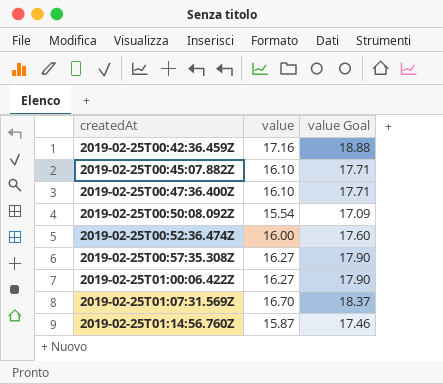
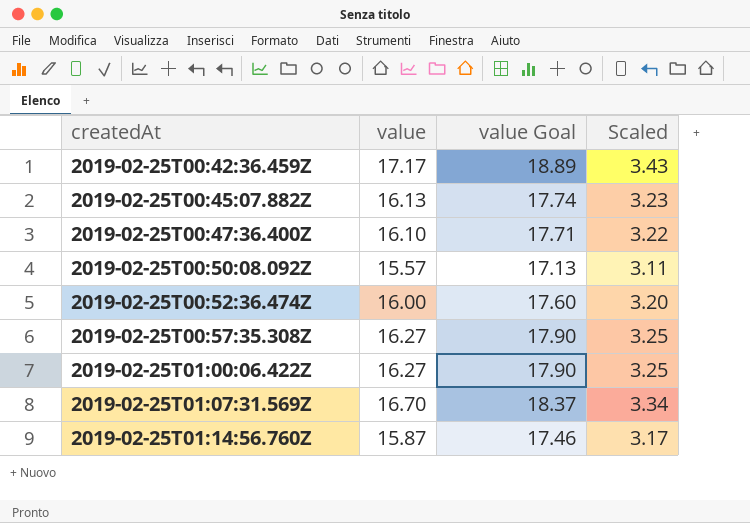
column Scaled | formula: none -> [value] * 0.2
2019-02-25T00:42:36.459Z | value: 17.16 -> 17.17
2019-02-25T00:42:36.459Z | value Goal: 18.88 -> 18.89
2019-02-25T00:45:07.882Z | value: 16.10 -> 16.13
2019-02-25T00:45:07.882Z | value Goal: 17.71 -> 17.74
2019-02-25T00:50:08.092Z | value: 15.54 -> 15.57
2019-02-25T00:50:08.092Z | value Goal: 17.09 -> 17.13

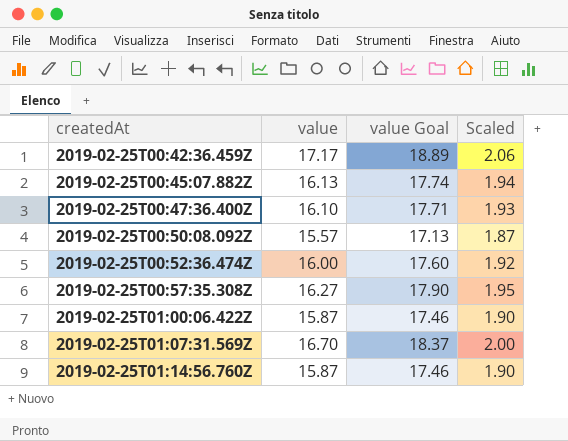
column Scaled | formula: [value] * 0.2 -> [value] * 0.12
2019-02-25T01:00:06.422Z | value: 16.27 -> 15.87
2019-02-25T01:00:06.422Z | value Goal: 17.90 -> 17.46

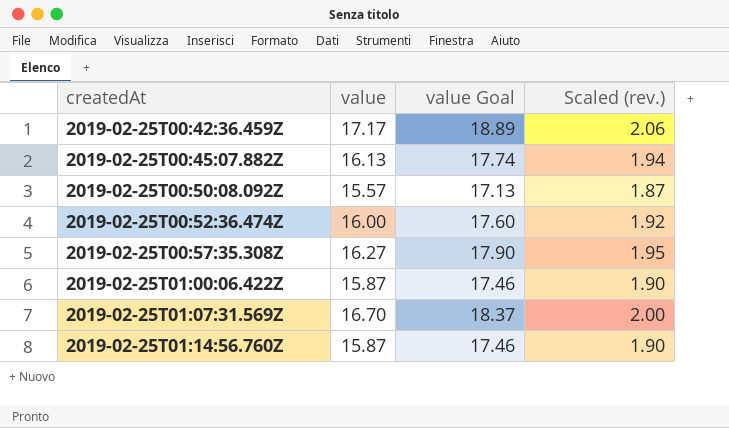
column name: Scaled -> Scaled (rev.)
row 2019-02-25T00:47:36.400Z: 16.10 | 17.71 | 1.93 -> none

